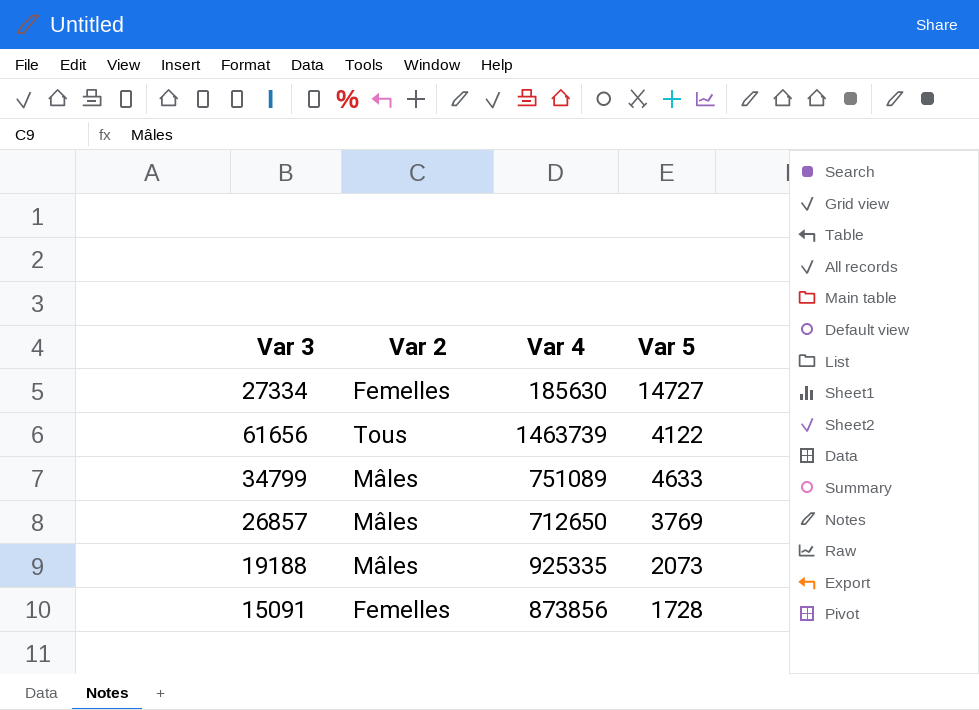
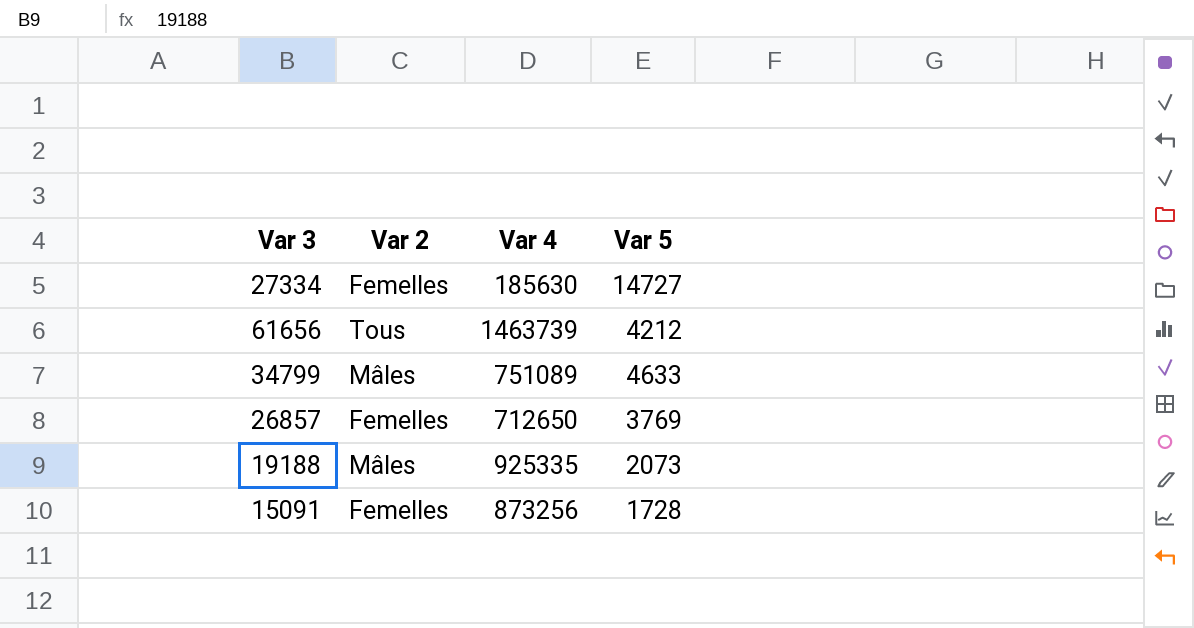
61656 | Var 5: 4122 -> 4212
26857 | Var 2: Mâles -> Femelles
15091 | Var 4: 873856 -> 873256

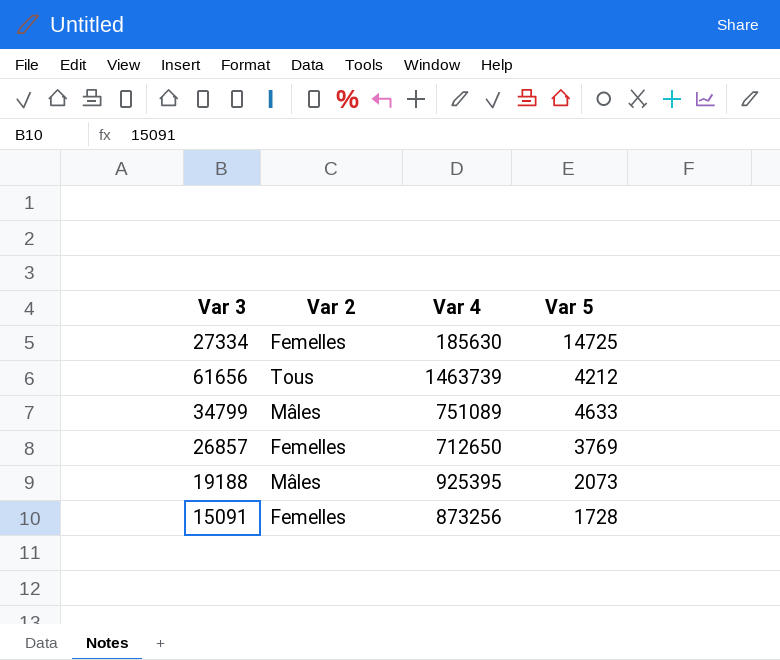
27334 | Var 5: 14727 -> 14725
19188 | Var 4: 925335 -> 925395

